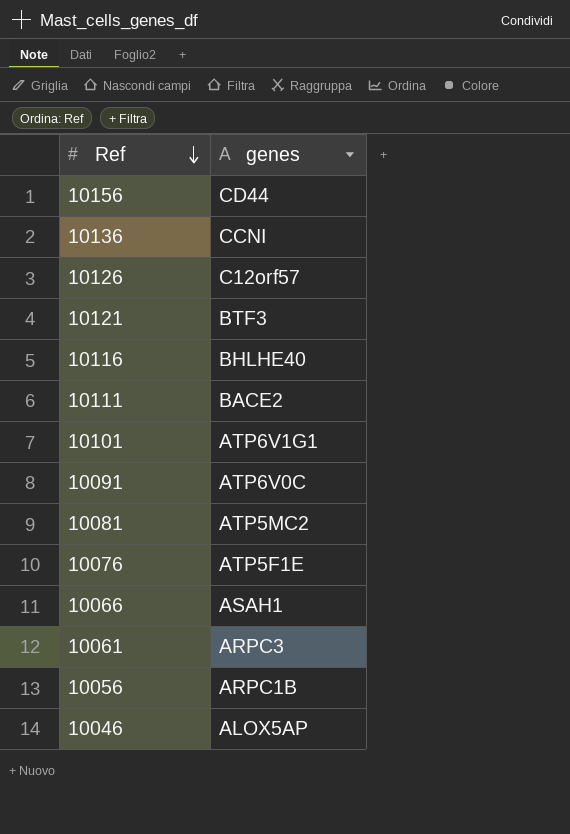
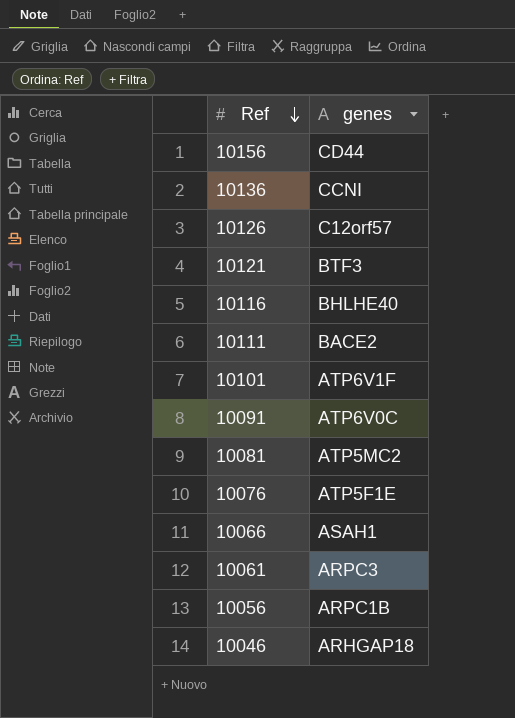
10101 | genes: ATP6V1G1 -> ATP6V1F
10046 | genes: ALOX5AP -> ARHGAP18

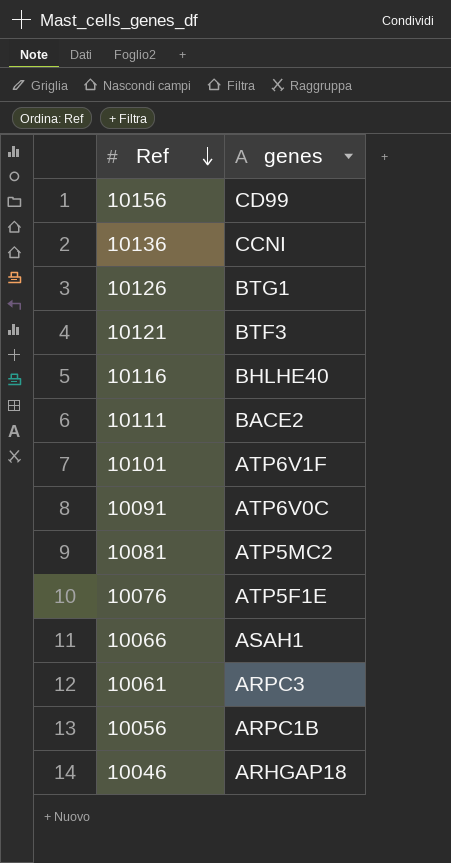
10156 | genes: CD44 -> CD99
10126 | genes: C12orf57 -> BTG1

